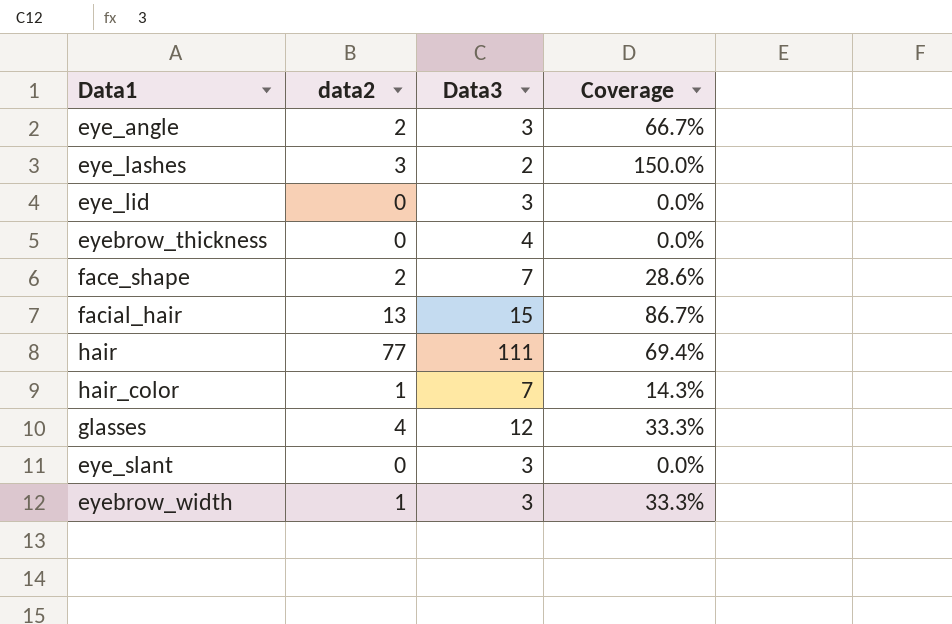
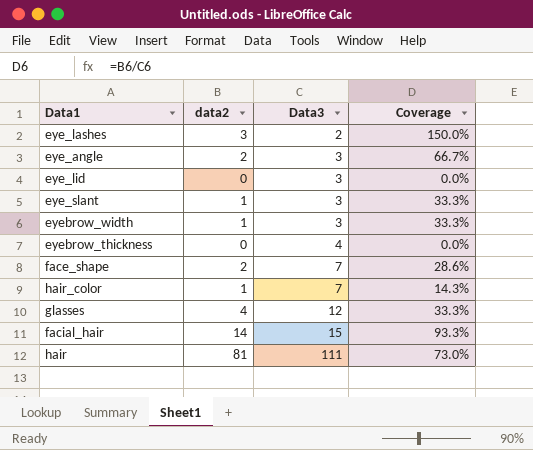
row order: none -> Data3 ascending
eye_slant | data2: 0 -> 1
eye_slant | Coverage: 0.0% -> 33.3%
facial_hair | data2: 13 -> 14
facial_hair | Coverage: 86.7% -> 93.3%
hair | data2: 77 -> 81
hair | Coverage: 69.4% -> 73.0%

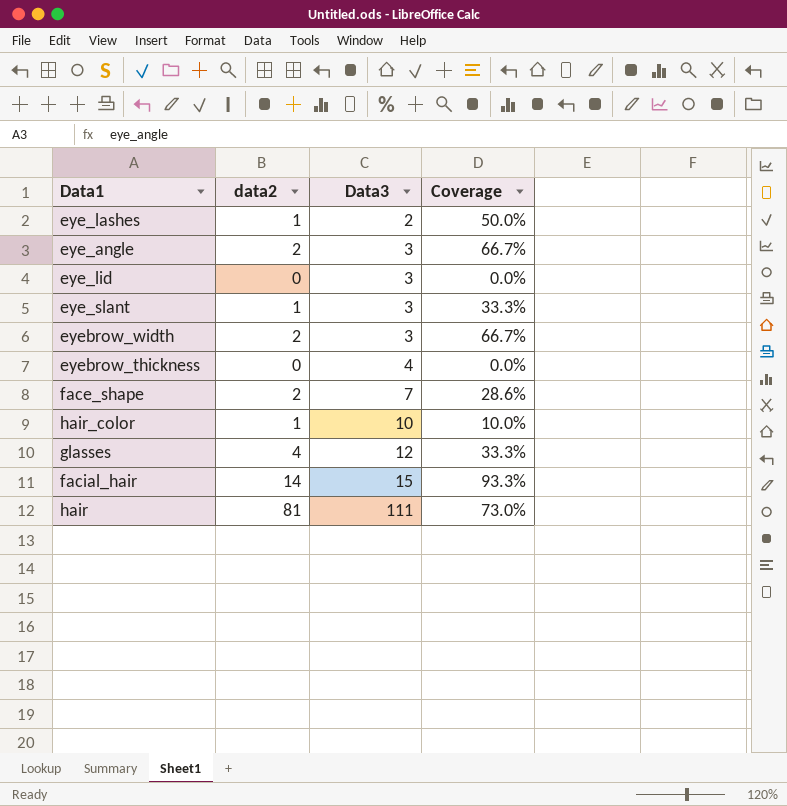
eye_lashes | data2: 3 -> 1
eye_lashes | Coverage: 150.0% -> 50.0%
eyebrow_width | data2: 1 -> 2
eyebrow_width | Coverage: 33.3% -> 66.7%
hair_color | Data3: 7 -> 10
hair_color | Coverage: 14.3% -> 10.0%

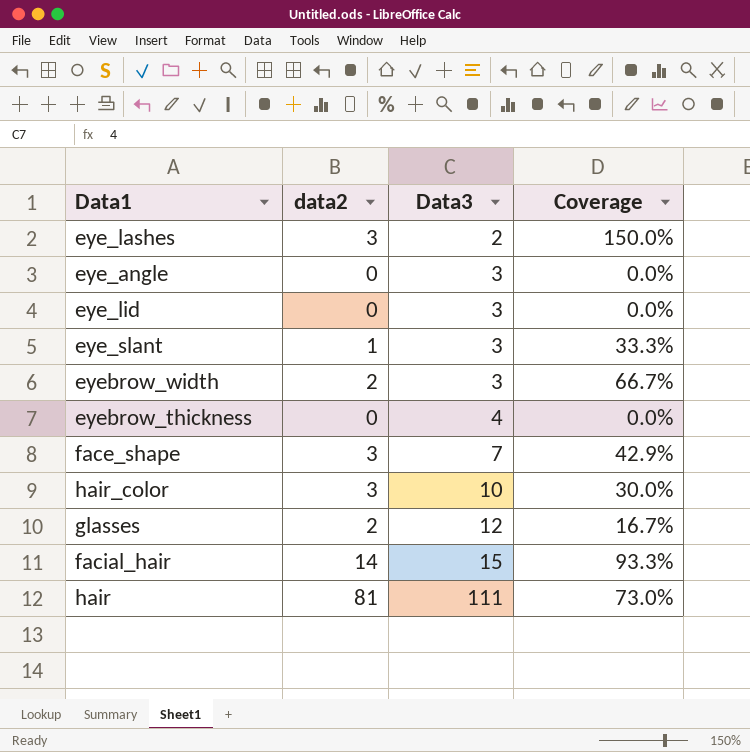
eye_lashes | data2: 1 -> 3
eye_lashes | Coverage: 50.0% -> 150.0%
eye_angle | data2: 2 -> 0
eye_angle | Coverage: 66.7% -> 0.0%
face_shape | data2: 2 -> 3
face_shape | Coverage: 28.6% -> 42.9%
hair_color | data2: 1 -> 3
hair_color | Coverage: 10.0% -> 30.0%
glasses | data2: 4 -> 2
glasses | Coverage: 33.3% -> 16.7%

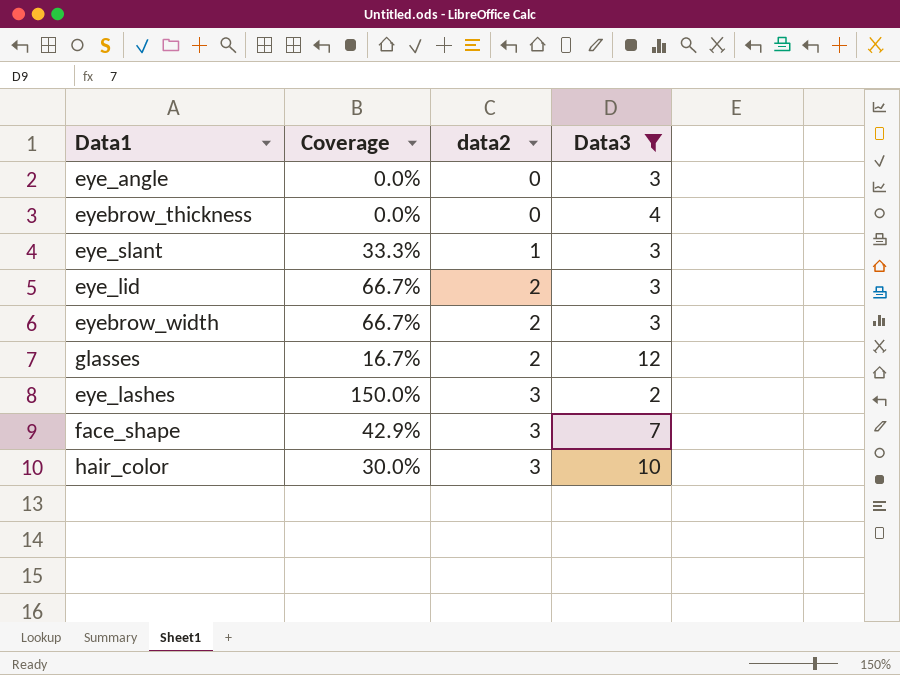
filter: none -> Data3 <= 12
row order: Data3 ascending -> data2 ascending
column Coverage | position: 4 -> 2
eye_lid | Coverage: 0.0% -> 66.7%
eye_lid | data2: 0 -> 2

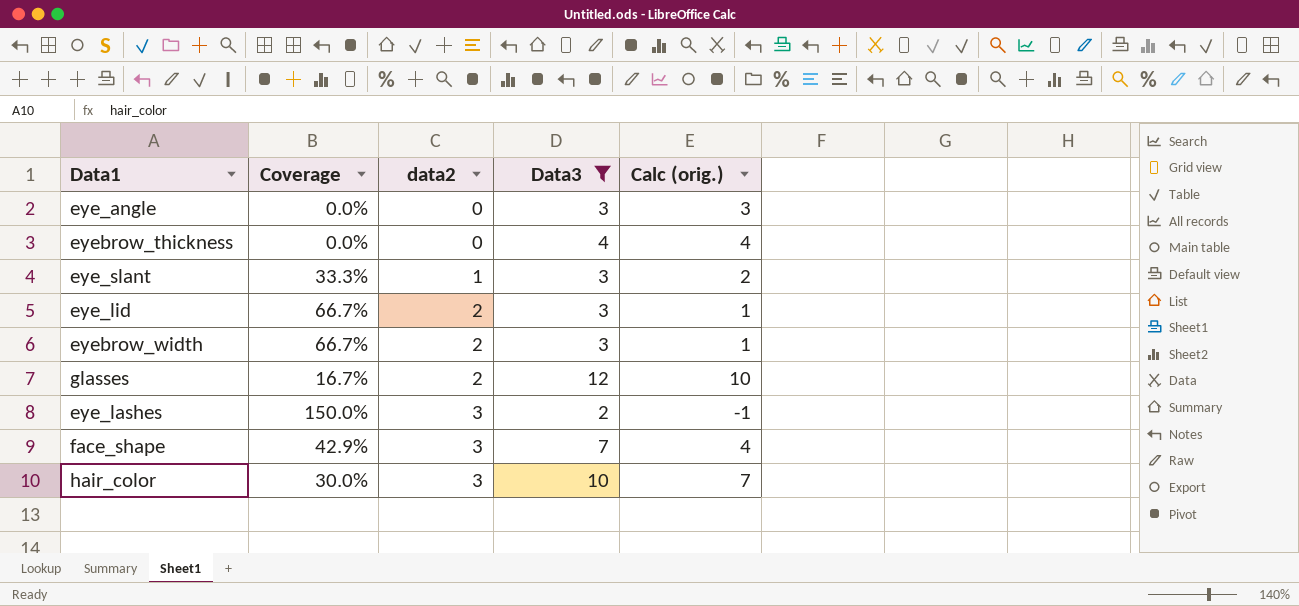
column Calc (orig.) | formula: none -> [Data3] - [data2]

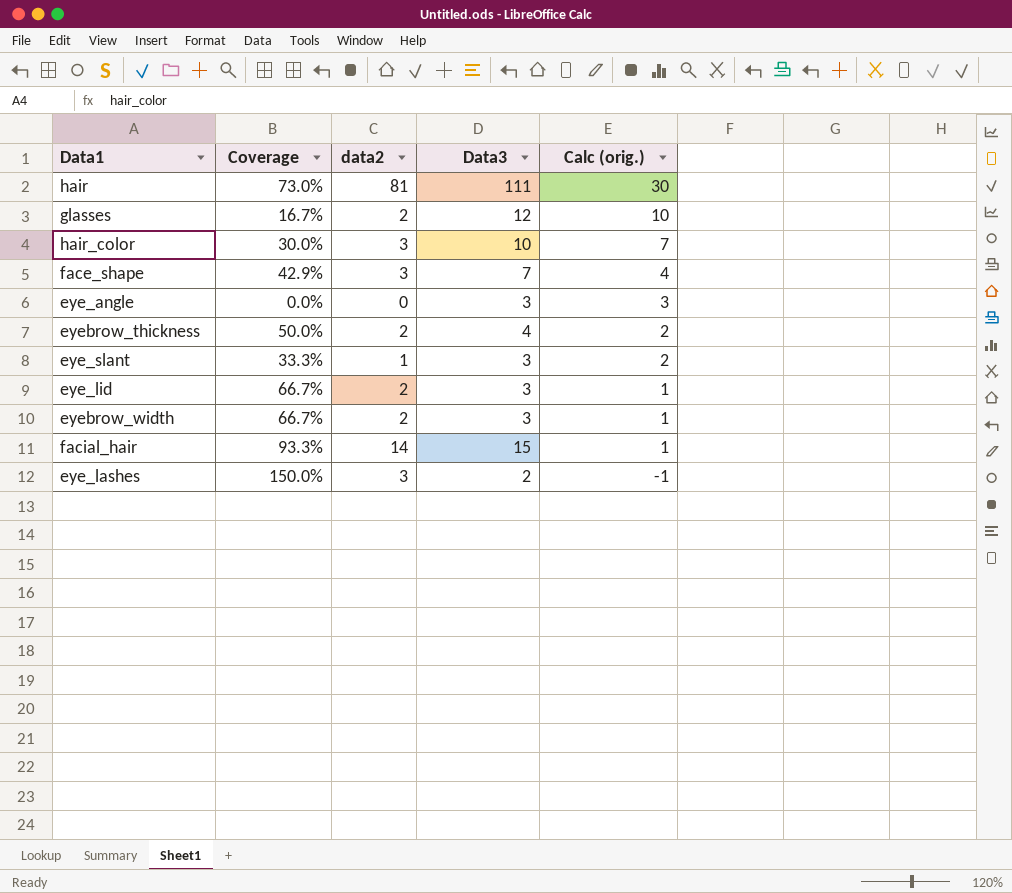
filter: Data3 <= 12 -> none
row order: data2 ascending -> Calc (orig.) descending
eyebrow_thickness | Coverage: 0.0% -> 50.0%
eyebrow_thickness | data2: 0 -> 2
eyebrow_thickness | Calc (orig.): 4 -> 2

